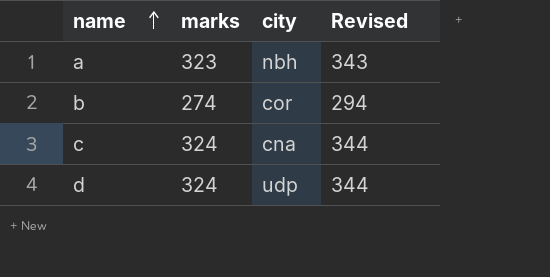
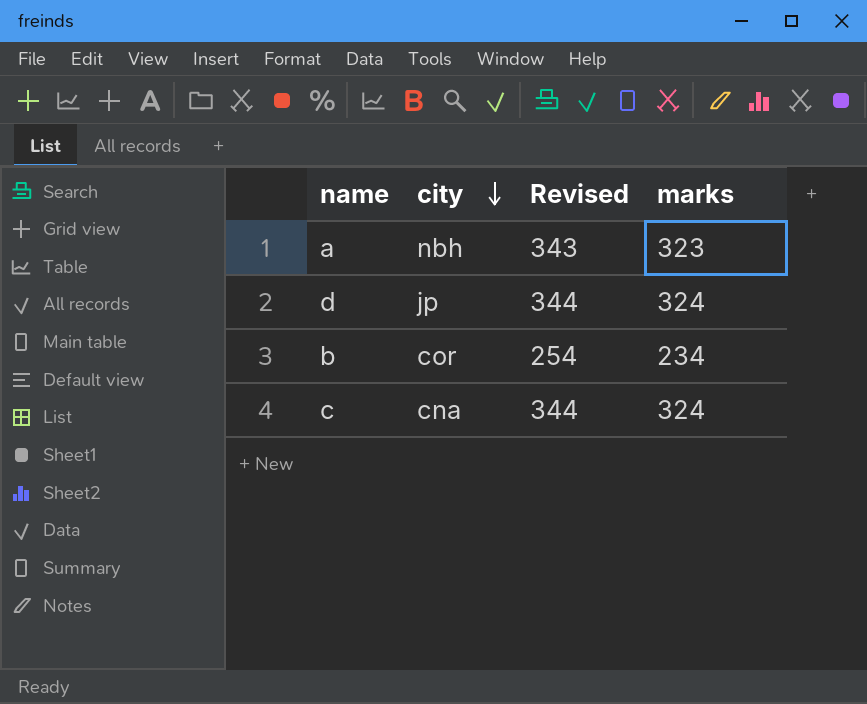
row order: name ascending -> city descending
column marks | position: 2 -> 4
d | city: udp -> jp
b | Revised: 294 -> 254
b | marks: 274 -> 234

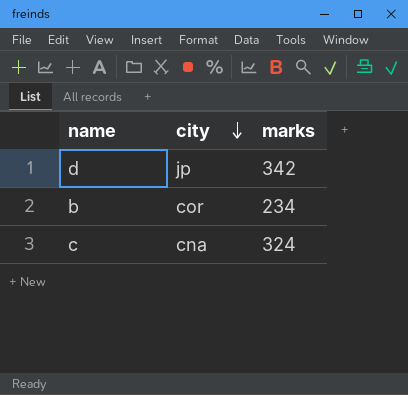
column Revised | formula: [marks] + 20 -> none
row a: nbh | 343 | 323 -> none
d | marks: 324 -> 342

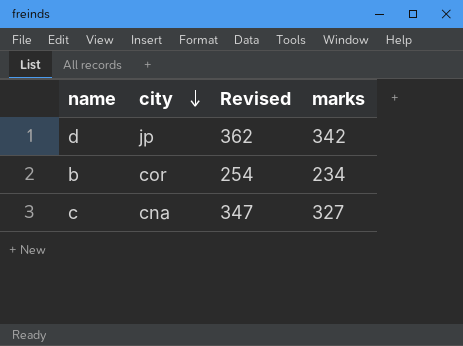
column Revised | formula: none -> [marks] + 20
c | marks: 324 -> 327

